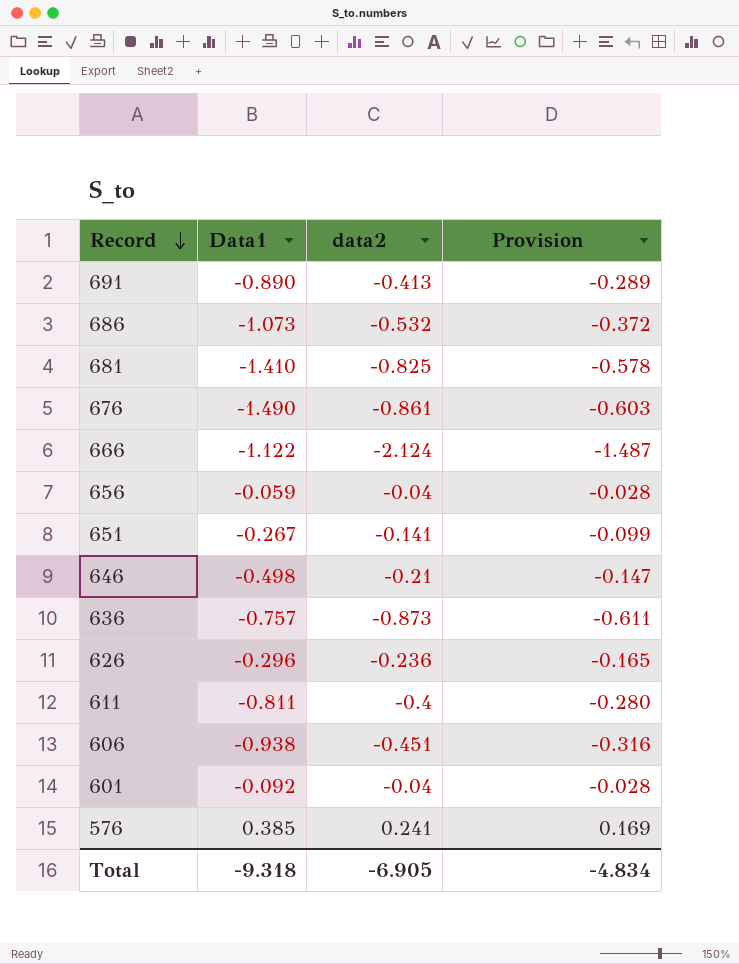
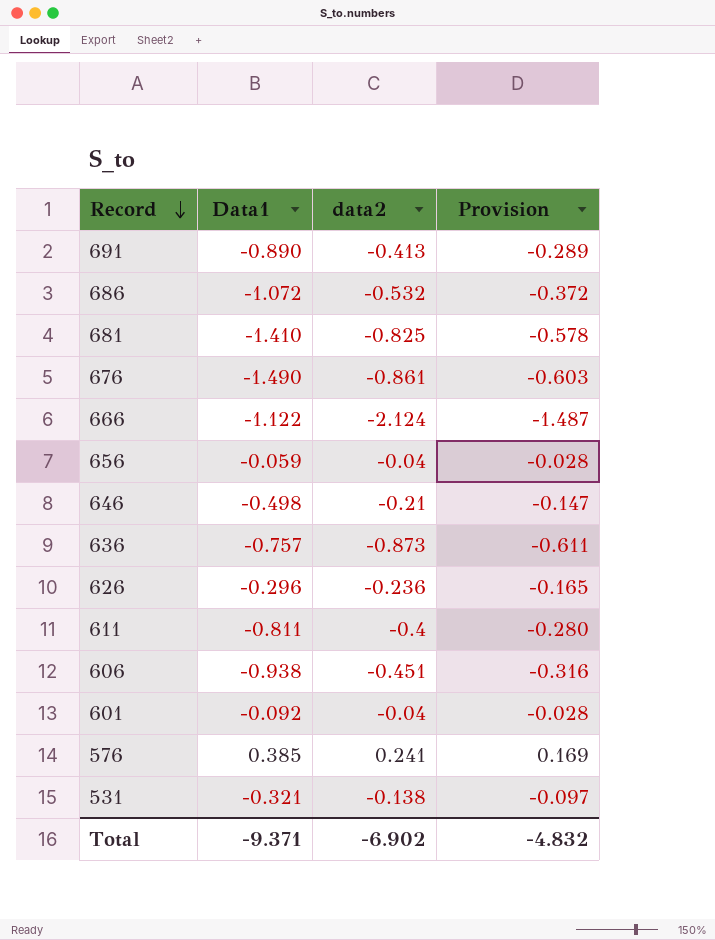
row 651: -0.267 | -0.141 | -0.099 -> none
686 | Data1: -1.073 -> -1.072
row 531: none -> -0.321 | -0.138 | -0.097
Total | Data1: -9.318 -> -9.371
Total | data2: -6.905 -> -6.902
Total | Provision: -4.834 -> -4.832

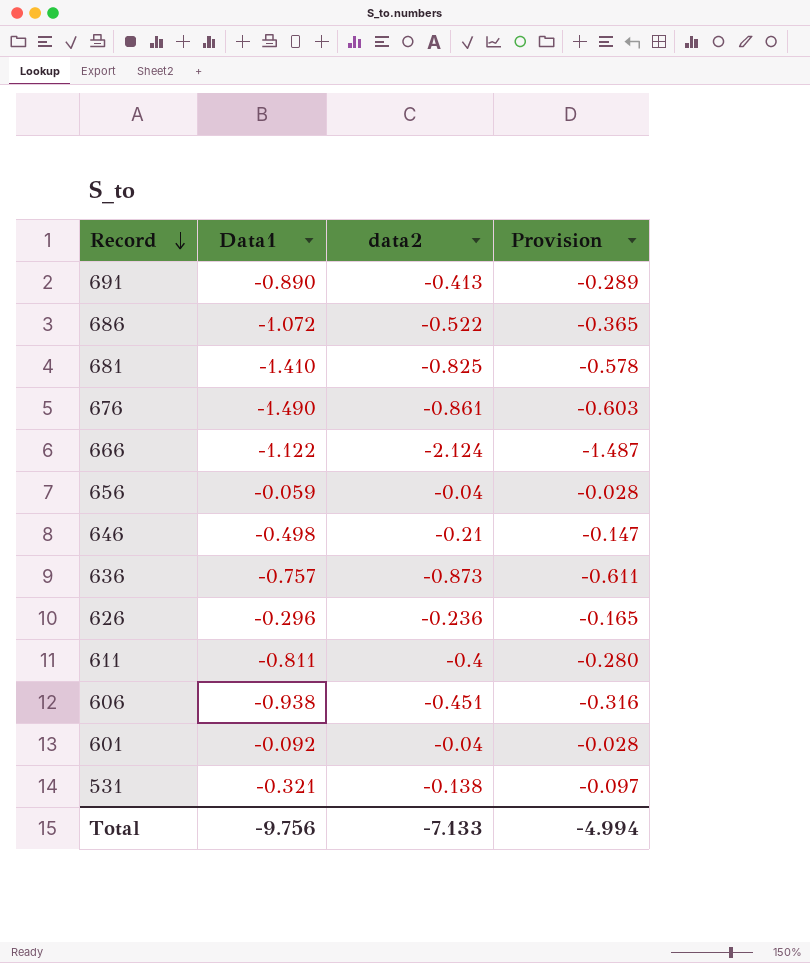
row 576: 0.385 | 0.241 | 0.169 -> none
686 | data2: -0.532 -> -0.522
686 | Provision: -0.372 -> -0.365
Total | Data1: -9.371 -> -9.756
Total | data2: -6.902 -> -7.133
Total | Provision: -4.832 -> -4.994

